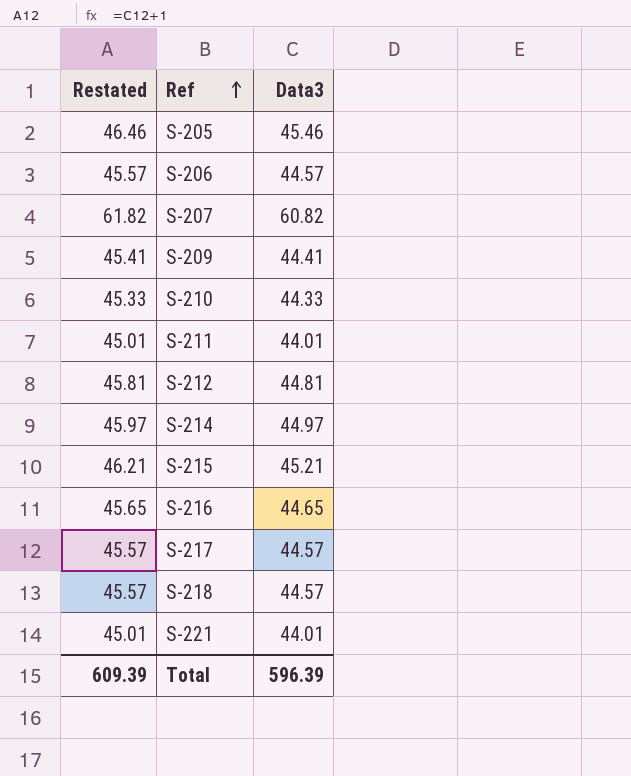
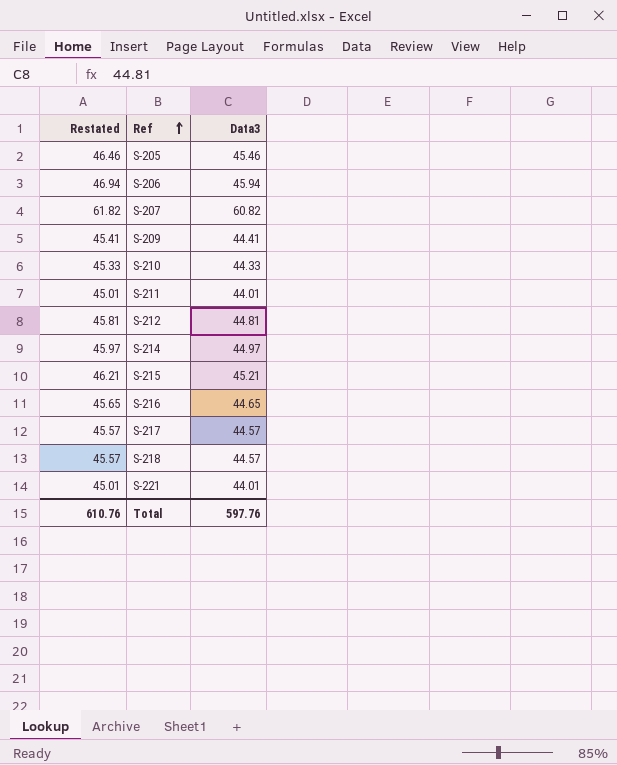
S-206 | Restated: 45.57 -> 46.94
S-206 | Data3: 44.57 -> 45.94
Total | Restated: 609.39 -> 610.76
Total | Data3: 596.39 -> 597.76

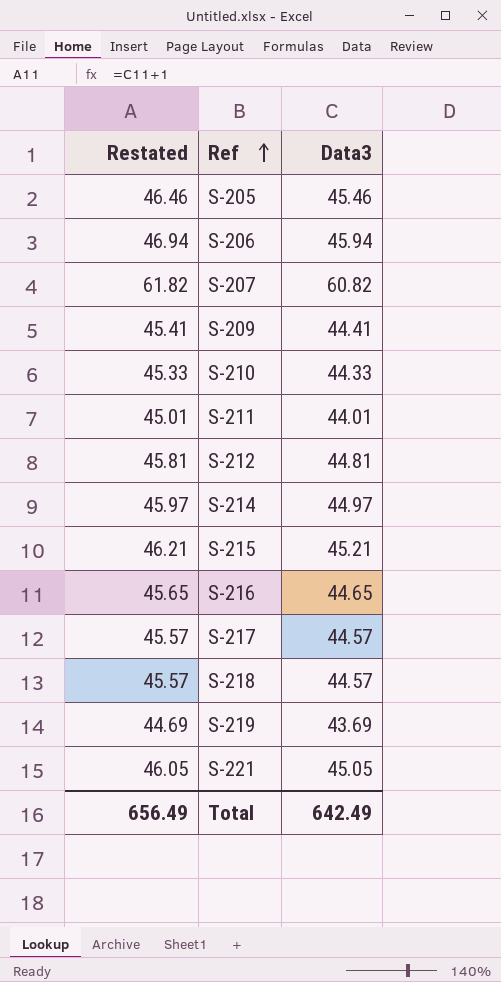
row S-219: none -> 44.69 | 43.69
S-221 | Restated: 45.01 -> 46.05
S-221 | Data3: 44.01 -> 45.05
Total | Restated: 610.76 -> 656.49
Total | Data3: 597.76 -> 642.49

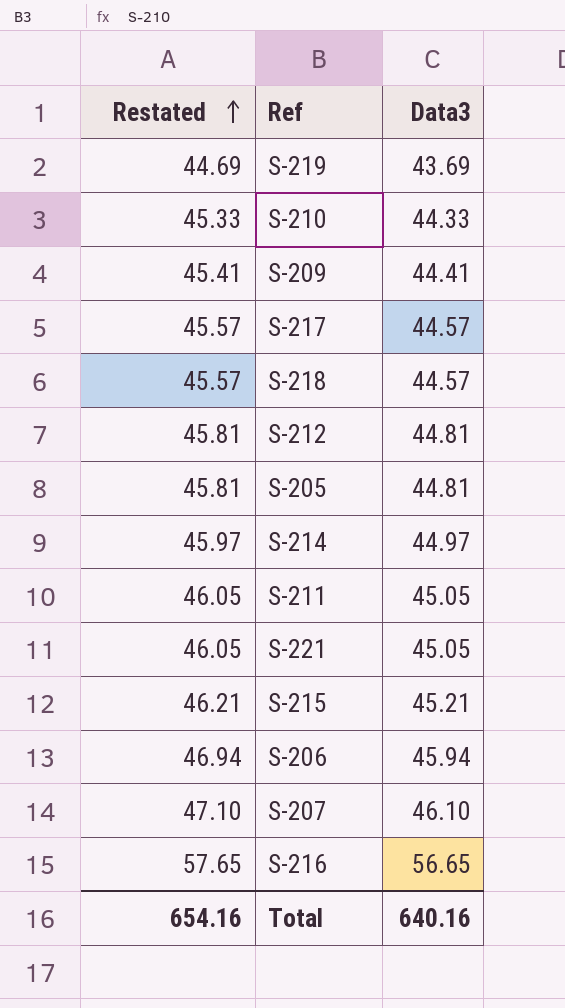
row order: Ref ascending -> Restated ascending
S-205 | Restated: 46.46 -> 45.81
S-205 | Data3: 45.46 -> 44.81
S-211 | Restated: 45.01 -> 46.05
S-211 | Data3: 44.01 -> 45.05
S-207 | Restated: 61.82 -> 47.10
S-207 | Data3: 60.82 -> 46.10
S-216 | Restated: 45.65 -> 57.65
S-216 | Data3: 44.65 -> 56.65
Total | Restated: 656.49 -> 654.16
Total | Data3: 642.49 -> 640.16

